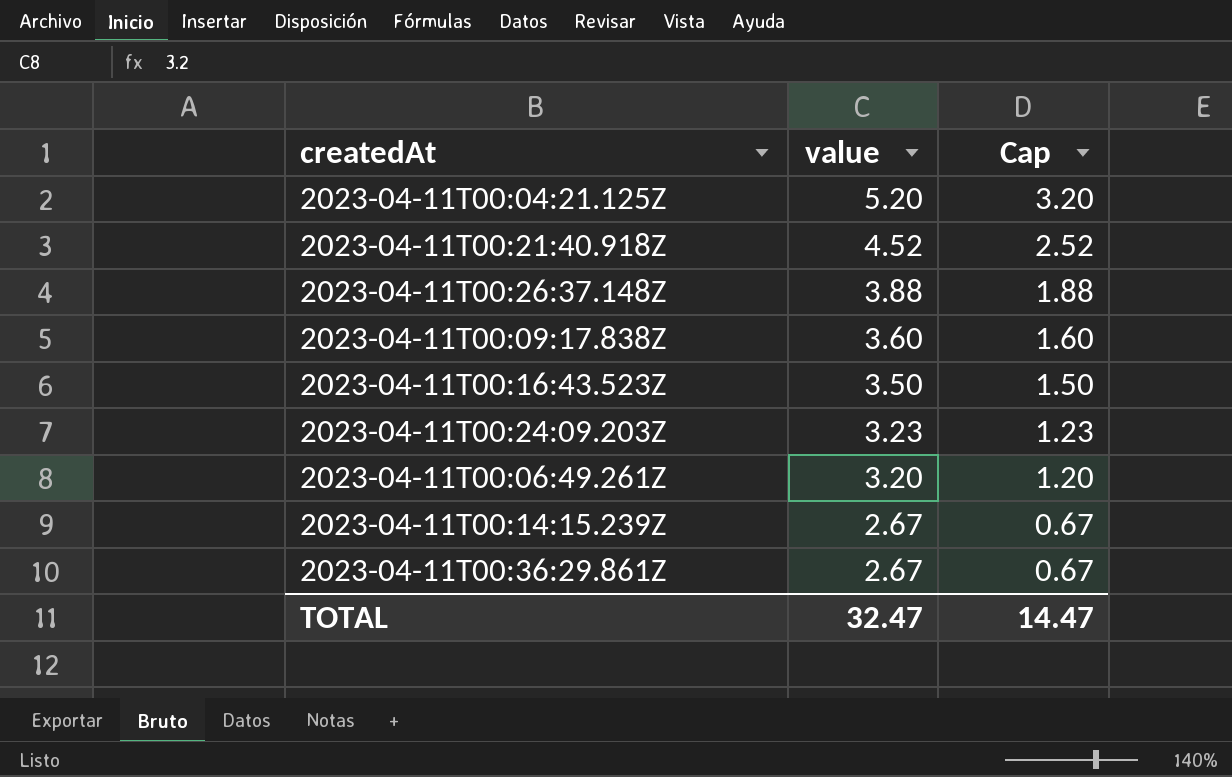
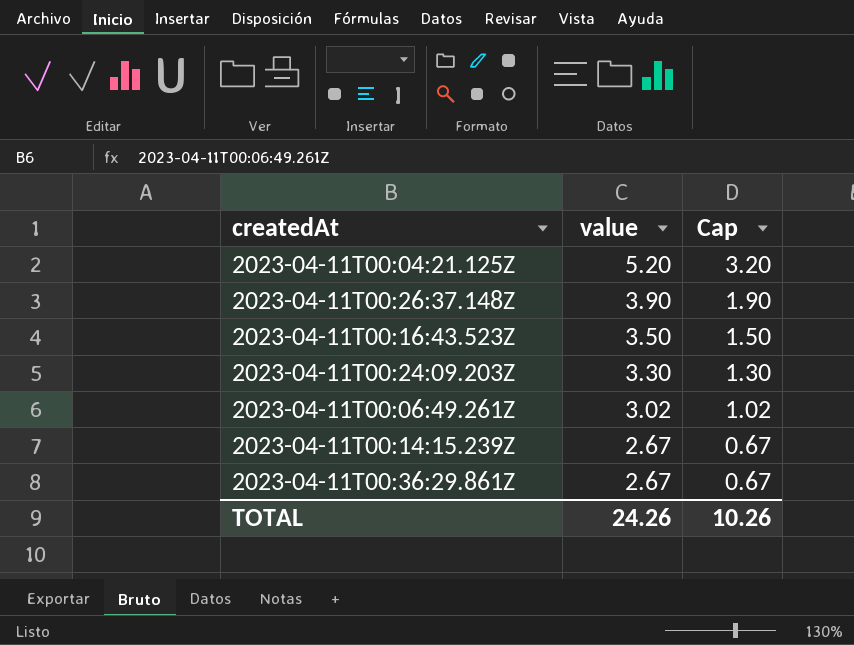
row 2023-04-11T00:21:40.918Z: 4.52 | 2.52 -> none
row 2023-04-11T00:09:17.838Z: 3.60 | 1.60 -> none
2023-04-11T00:26:37.148Z | value: 3.88 -> 3.90
2023-04-11T00:26:37.148Z | Cap: 1.88 -> 1.90
2023-04-11T00:24:09.203Z | value: 3.23 -> 3.30
2023-04-11T00:24:09.203Z | Cap: 1.23 -> 1.30
2023-04-11T00:06:49.261Z | value: 3.20 -> 3.02
2023-04-11T00:06:49.261Z | Cap: 1.20 -> 1.02
TOTAL | value: 32.47 -> 24.26
TOTAL | Cap: 14.47 -> 10.26

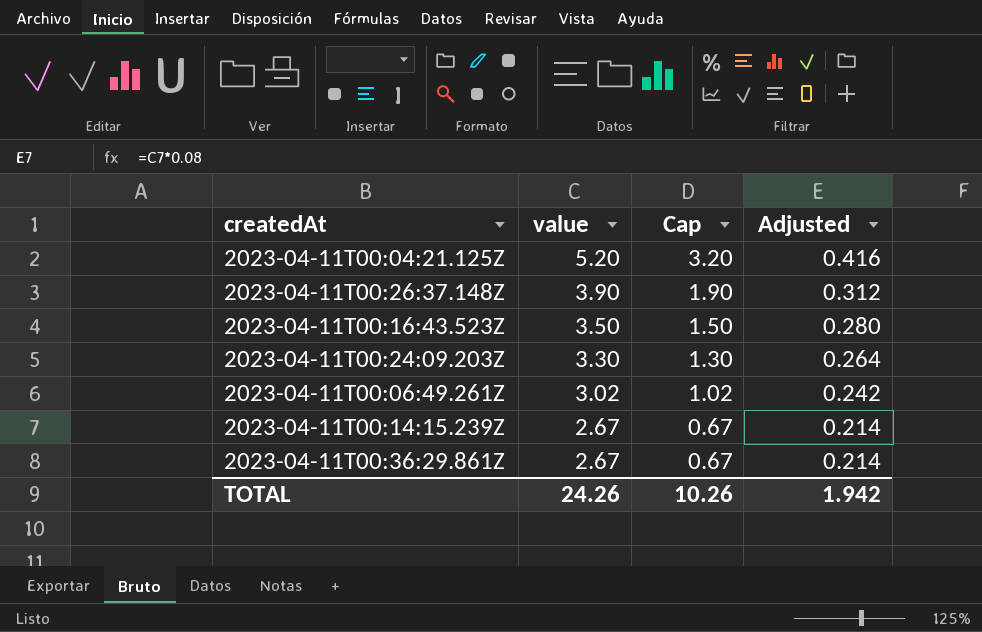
column Adjusted | formula: none -> [value] * 0.08

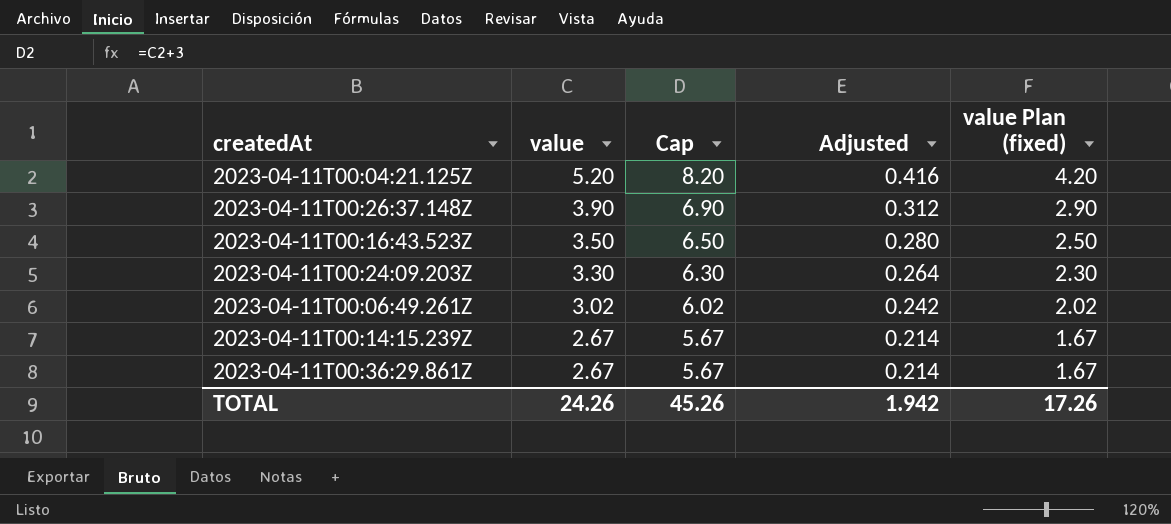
column Cap | formula: [value] - 2 -> [value] + 3
column value Plan (fixed) | formula: none -> [value] - 1
TOTAL | Cap: 10.26 -> 45.26

